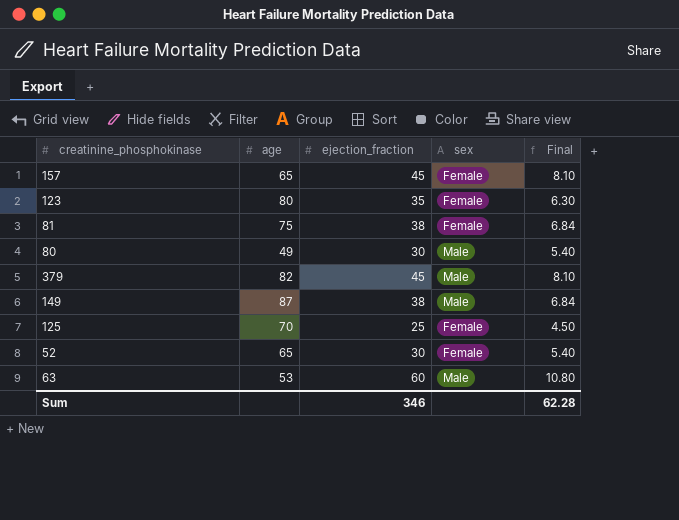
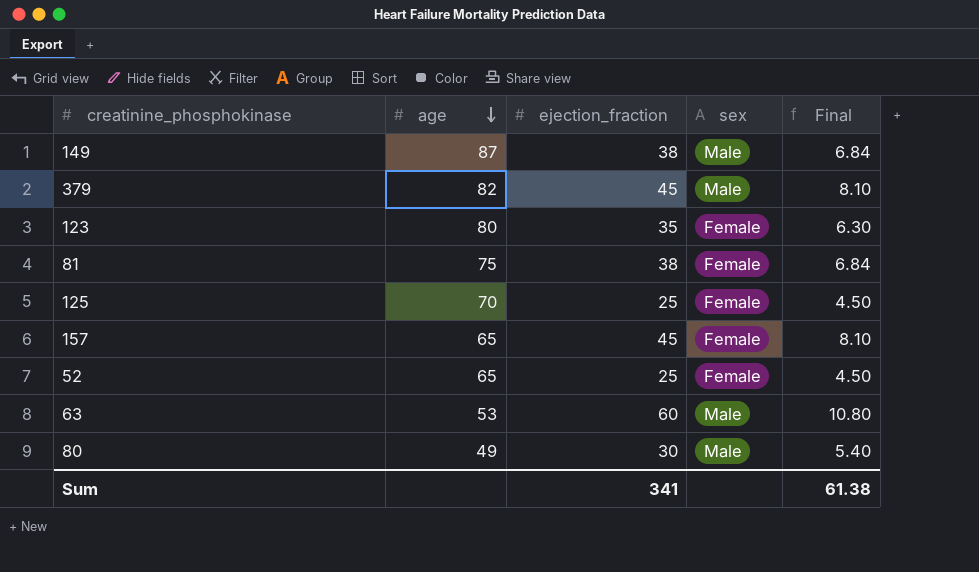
row order: none -> age descending
52 | ejection_fraction: 30 -> 25
52 | Final: 5.40 -> 4.50
Sum | ejection_fraction: 346 -> 341
Sum | Final: 62.28 -> 61.38

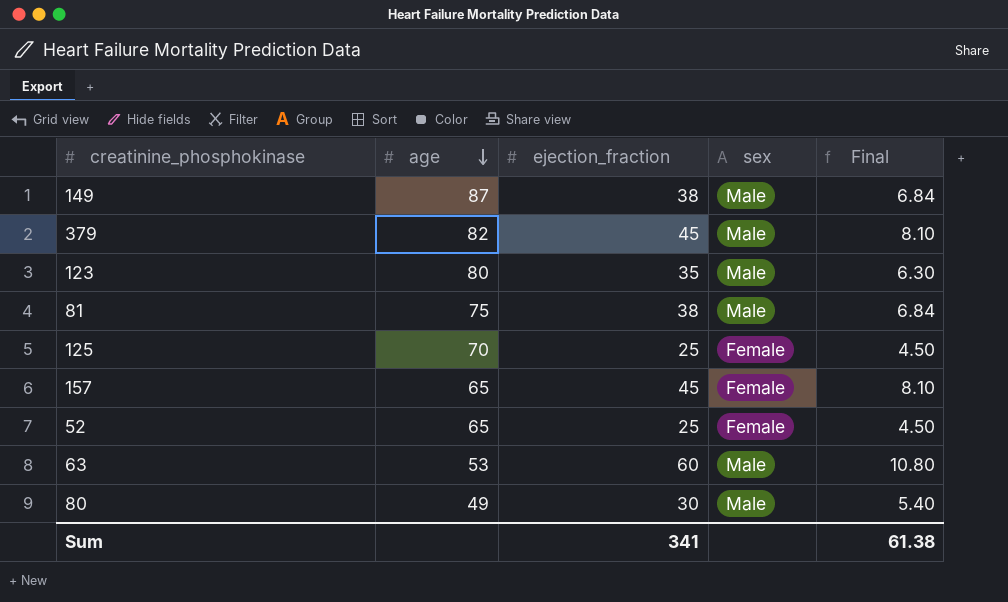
123 | sex: Female -> Male
81 | sex: Female -> Male

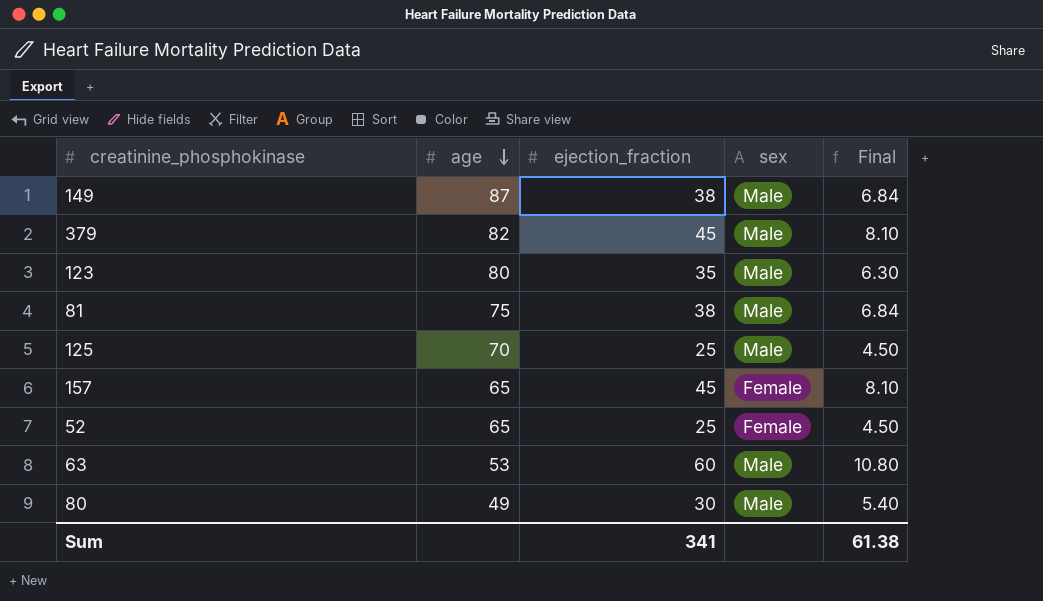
125 | sex: Female -> Male

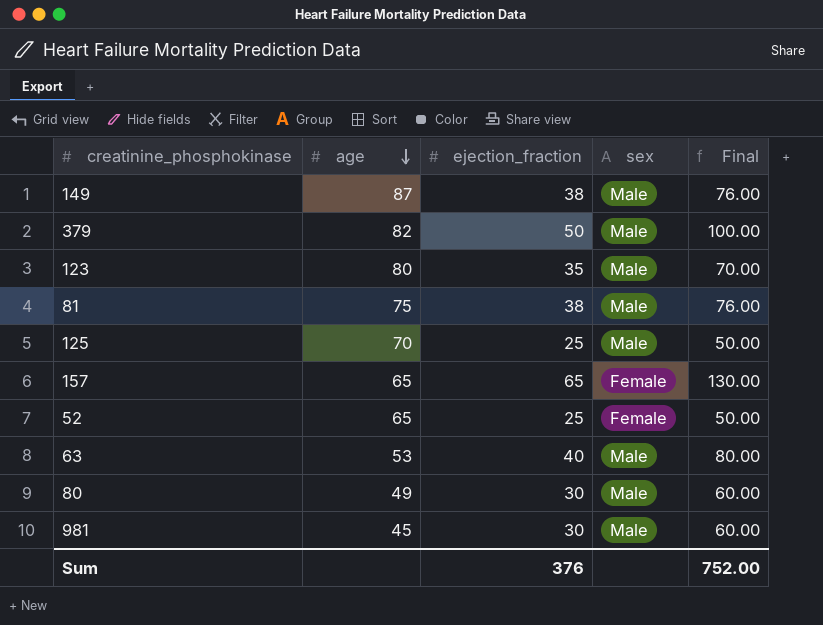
column Final | formula: [ejection_fraction] * 0.18 -> [ejection_fraction] * 2
379 | ejection_fraction: 45 -> 50
157 | ejection_fraction: 45 -> 65
63 | ejection_fraction: 60 -> 40
row 981: none -> 45 | 30 | Male | 60.00
Sum | ejection_fraction: 341 -> 376
Sum | Final: 61.38 -> 752.00

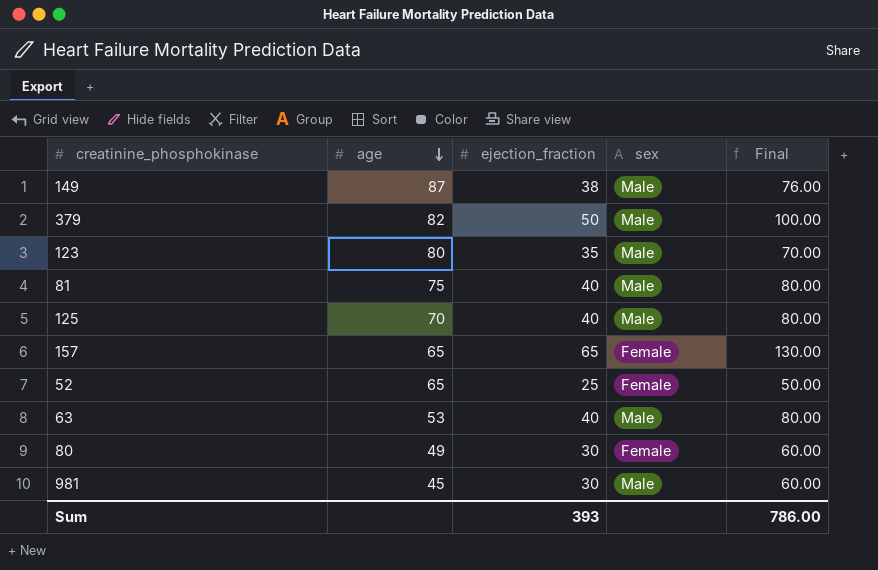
81 | ejection_fraction: 38 -> 40
81 | Final: 76.00 -> 80.00
125 | ejection_fraction: 25 -> 40
125 | Final: 50.00 -> 80.00
80 | sex: Male -> Female
Sum | ejection_fraction: 376 -> 393
Sum | Final: 752.00 -> 786.00

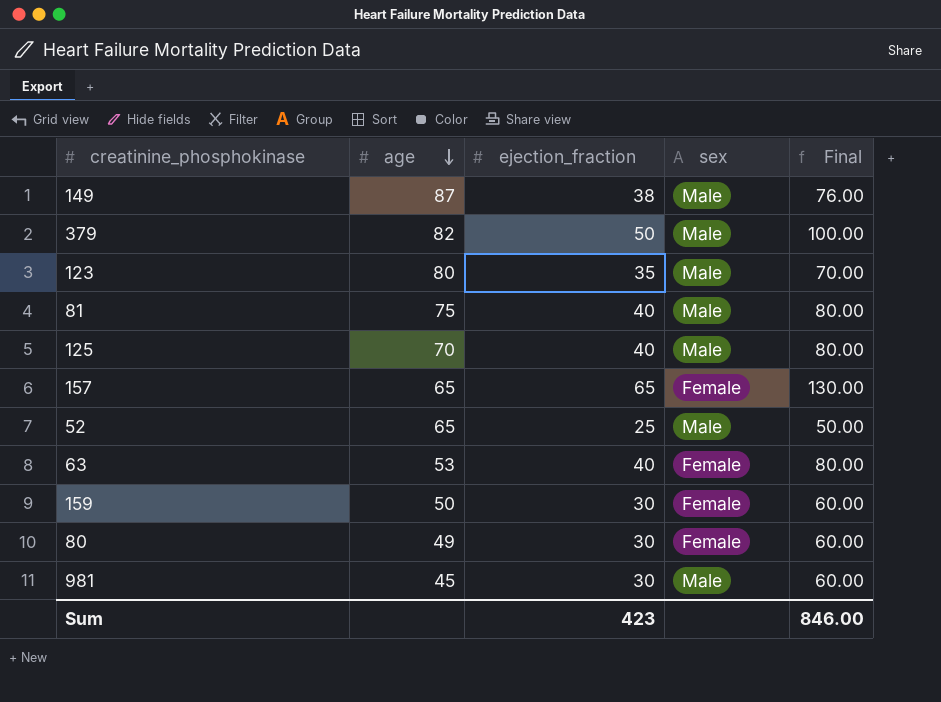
52 | sex: Female -> Male
63 | sex: Male -> Female
row 159: none -> 50 | 30 | Female | 60.00
Sum | ejection_fraction: 393 -> 423
Sum | Final: 786.00 -> 846.00

